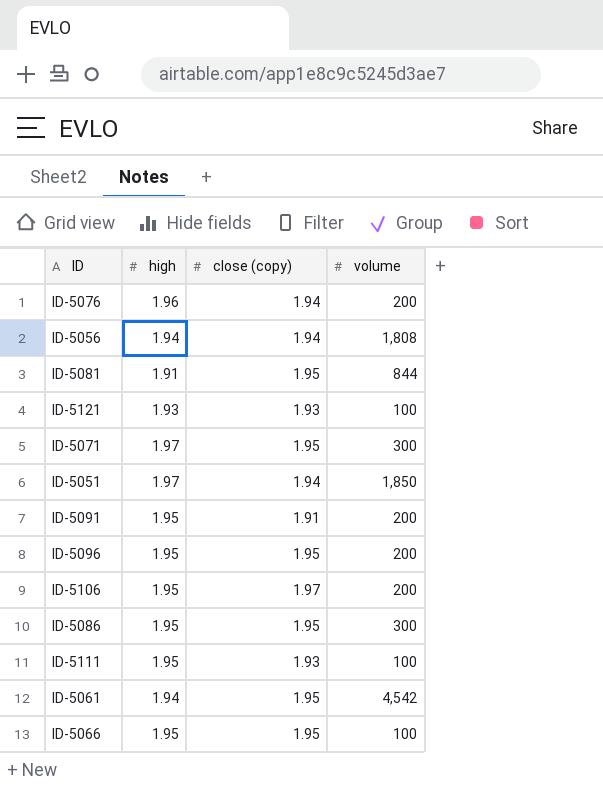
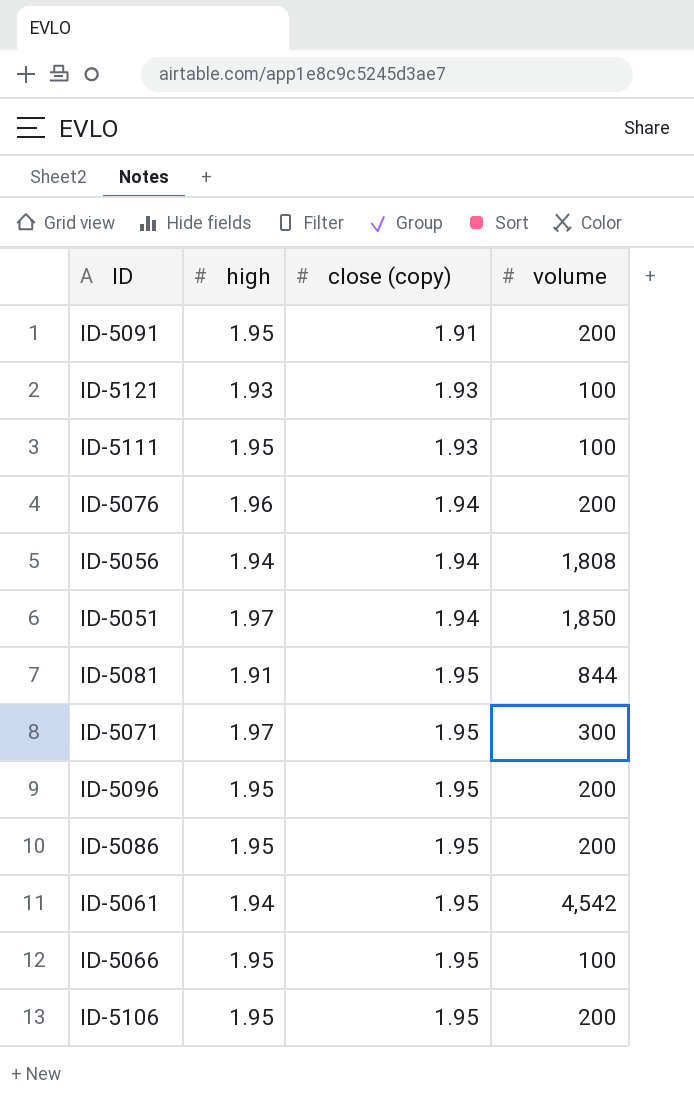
row order: none -> close (copy) ascending
ID-5086 | volume: 300 -> 200
ID-5106 | close (copy): 1.97 -> 1.95

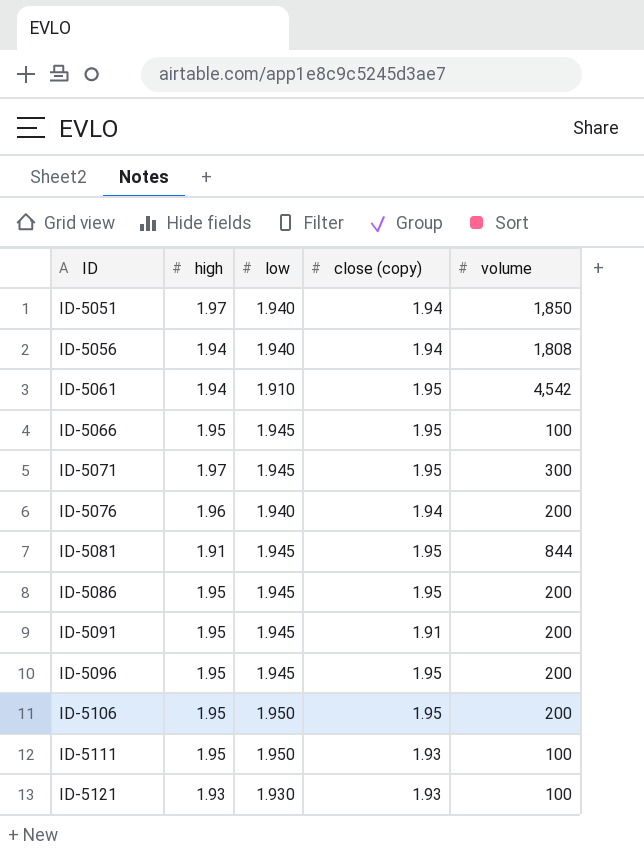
row order: close (copy) ascending -> ID ascending
column low | position: none -> 3

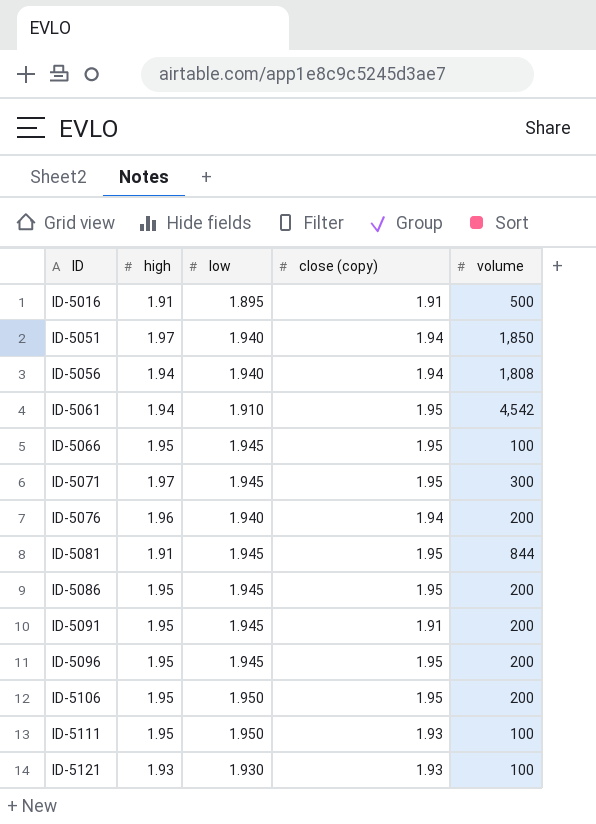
row ID-5016: none -> 1.91 | 1.895 | 1.91 | 500

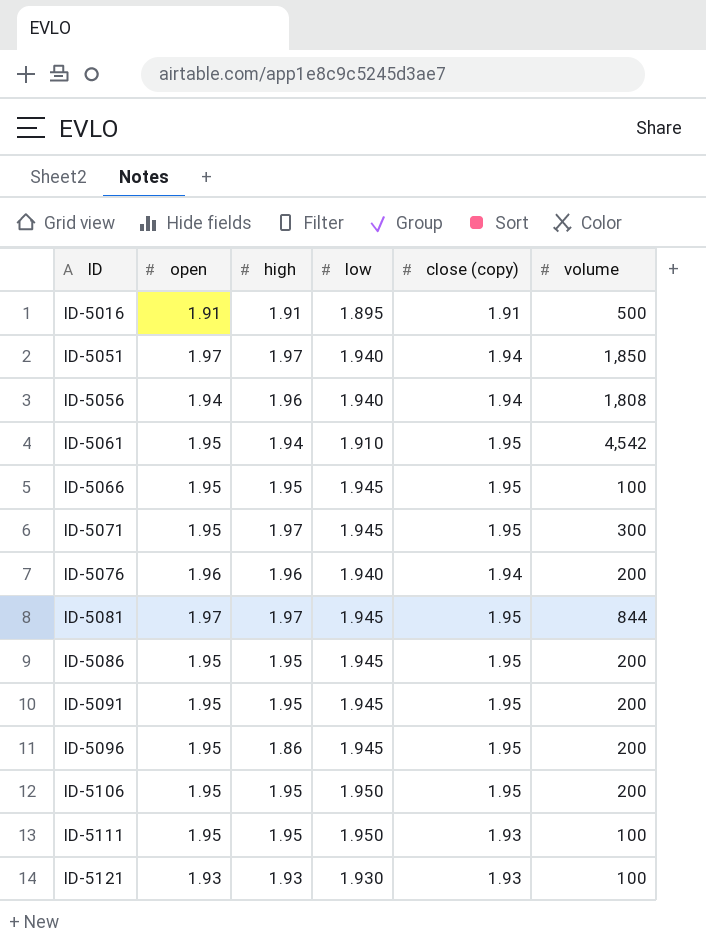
column open | position: none -> 2
ID-5056 | high: 1.94 -> 1.96
ID-5081 | high: 1.91 -> 1.97
ID-5091 | close (copy): 1.91 -> 1.95
ID-5096 | high: 1.95 -> 1.86

